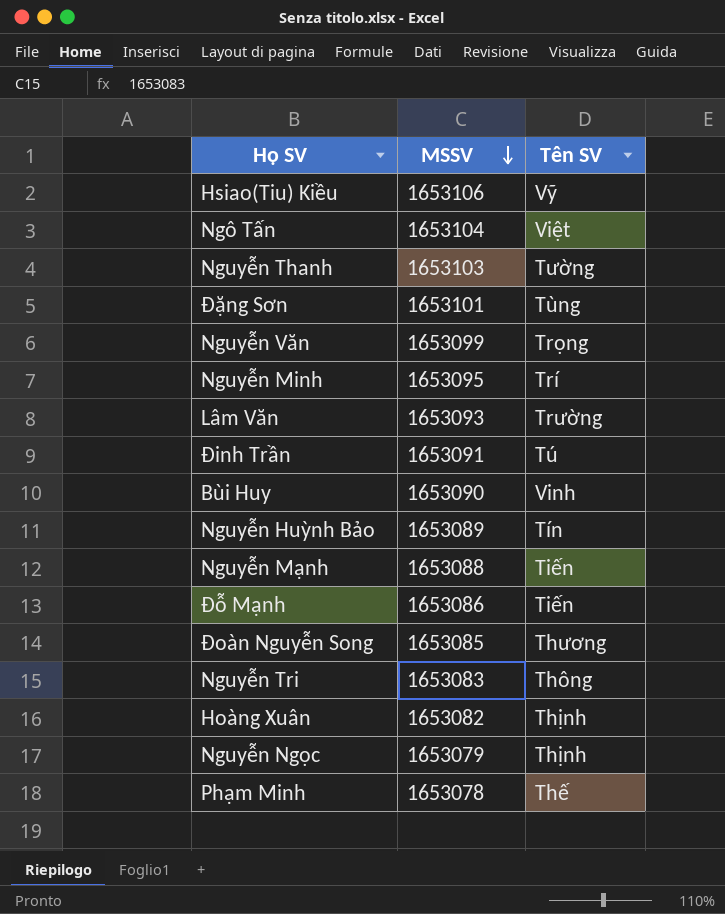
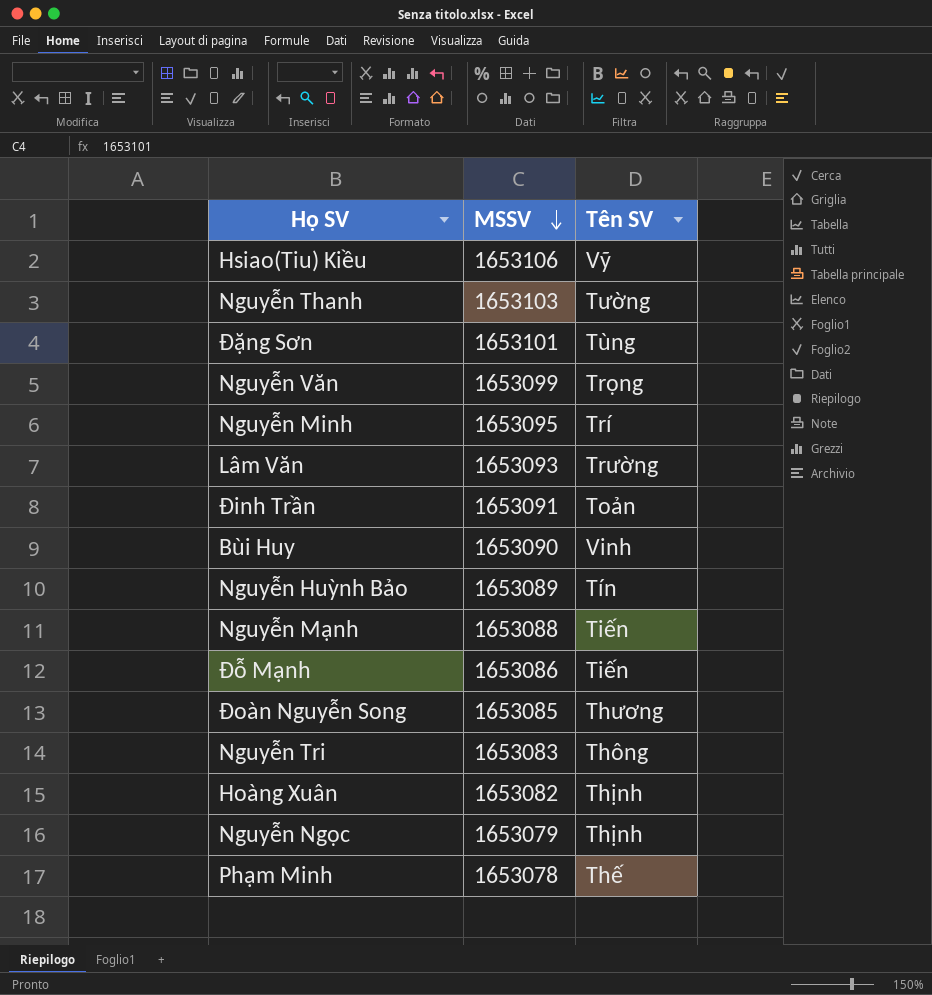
row Ngô Tấn: 1653104 | Việt -> none
Đinh Trần | Tên SV: Tú -> Toản

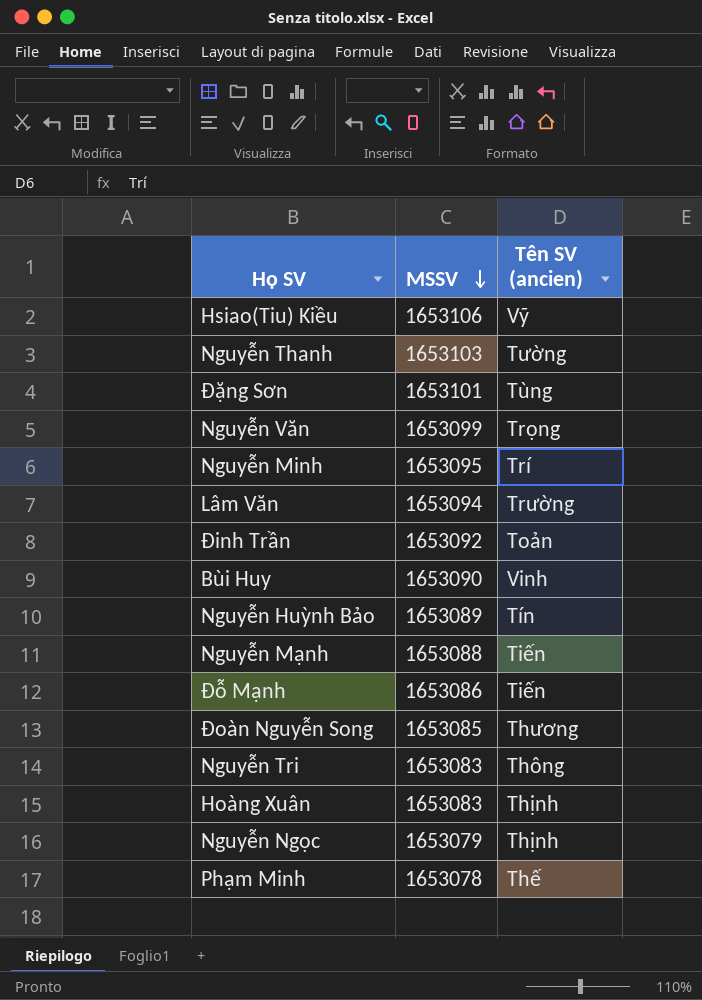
column name: Tên SV -> Tên SV (ancien)
Lâm Văn | MSSV: 1653093 -> 1653094
Đinh Trần | MSSV: 1653091 -> 1653092
Hoàng Xuân | MSSV: 1653082 -> 1653083

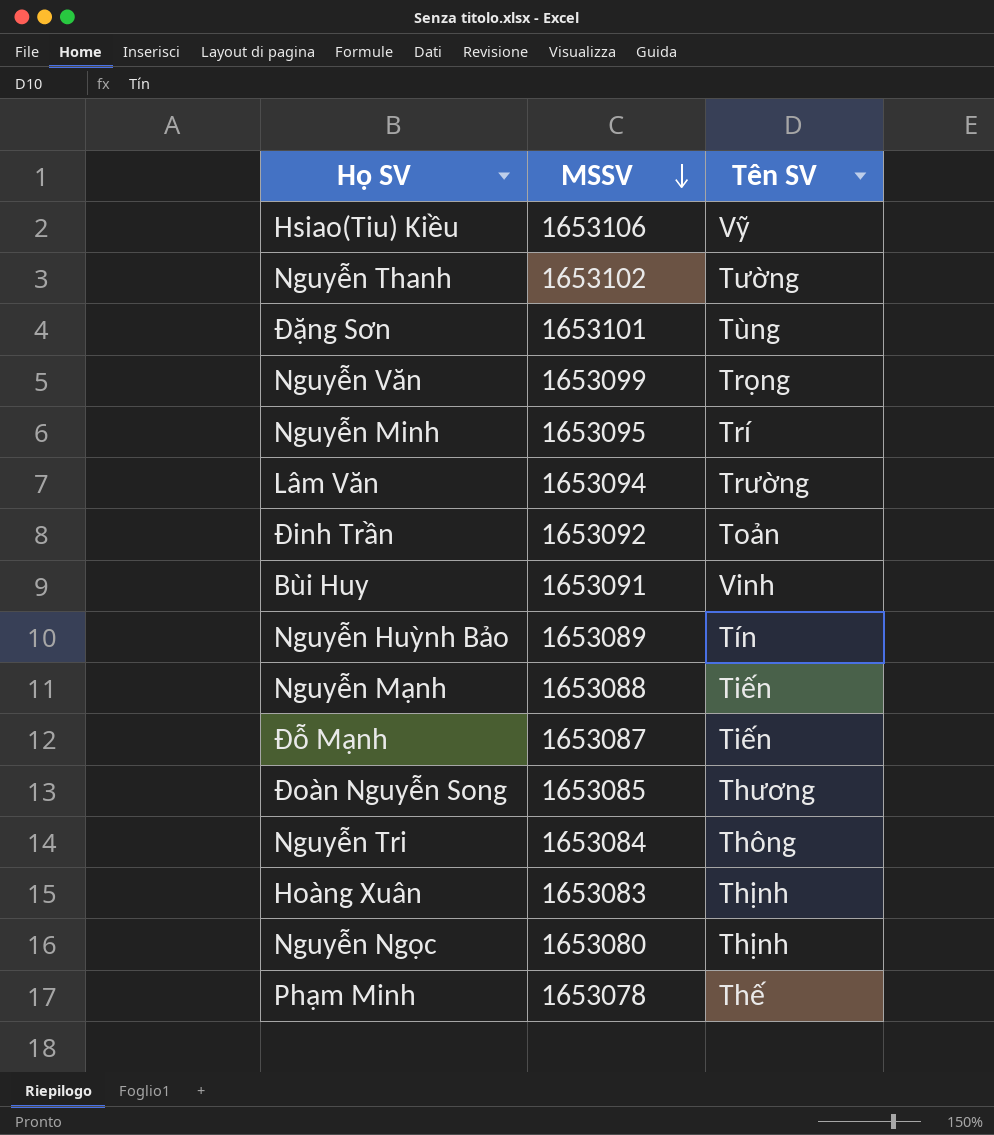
column name: Tên SV (ancien) -> Tên SV
Nguyễn Thanh | MSSV: 1653103 -> 1653102
Bùi Huy | MSSV: 1653090 -> 1653091
Đỗ Mạnh | MSSV: 1653086 -> 1653087
Nguyễn Tri | MSSV: 1653083 -> 1653084
Nguyễn Ngọc | MSSV: 1653079 -> 1653080

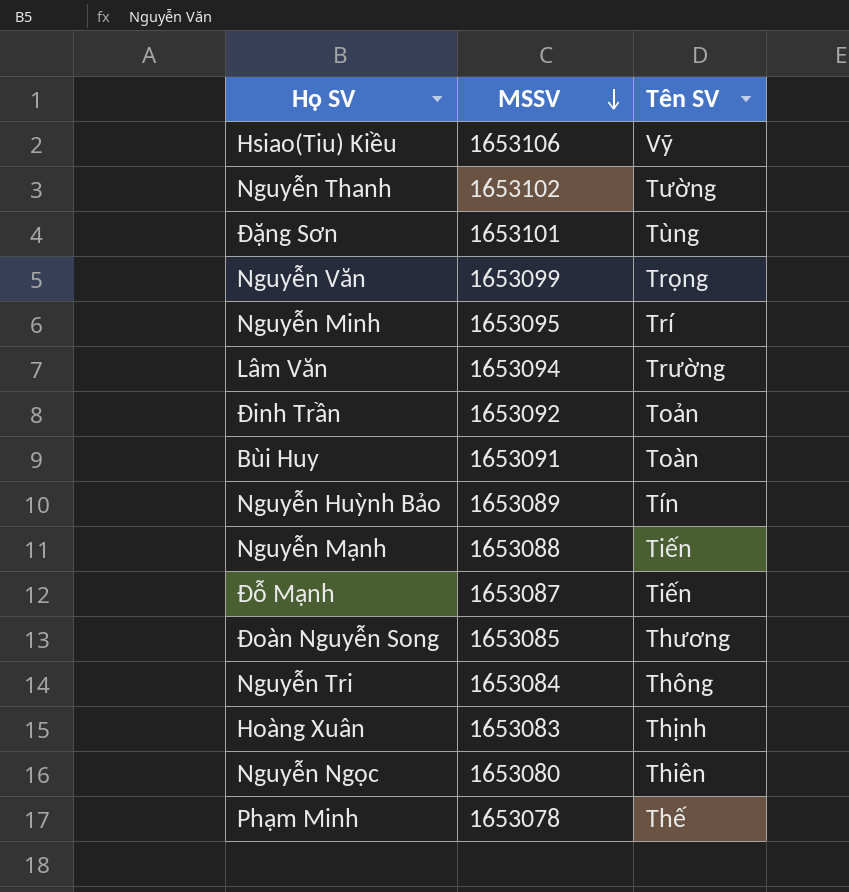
Bùi Huy | Tên SV: Vinh -> Toàn
Nguyễn Ngọc | Tên SV: Thịnh -> Thiên

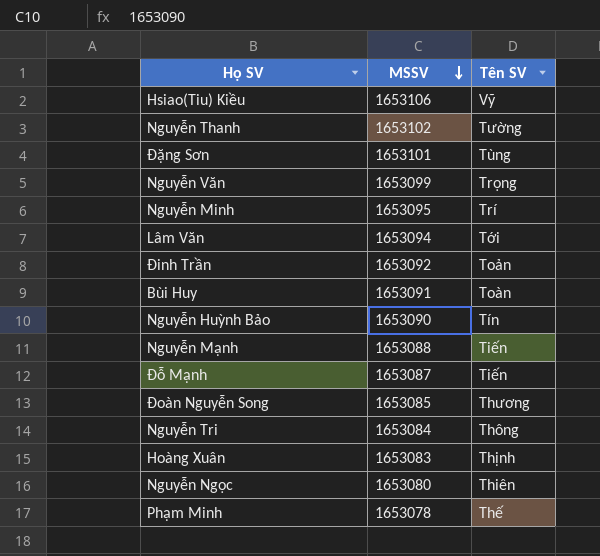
Lâm Văn | Tên SV: Trường -> Tới
Nguyễn Huỳnh Bảo | MSSV: 1653089 -> 1653090

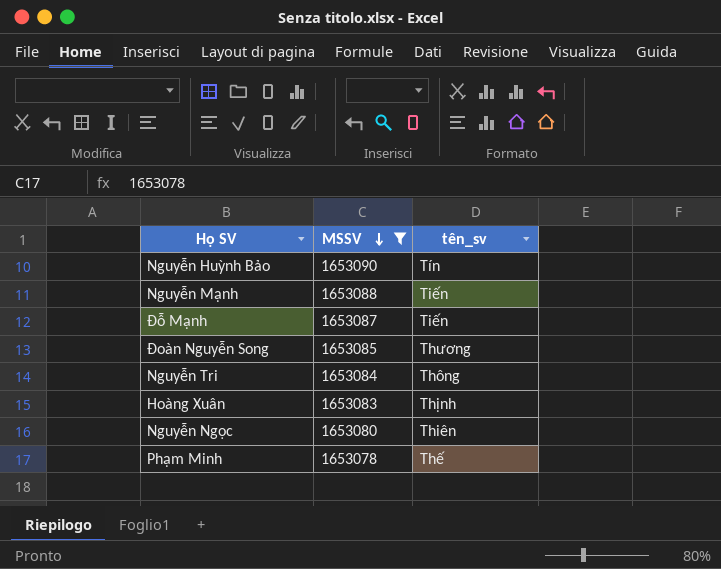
filter: none -> MSSV <= 1653090
column name: Tên SV -> tên_sv

